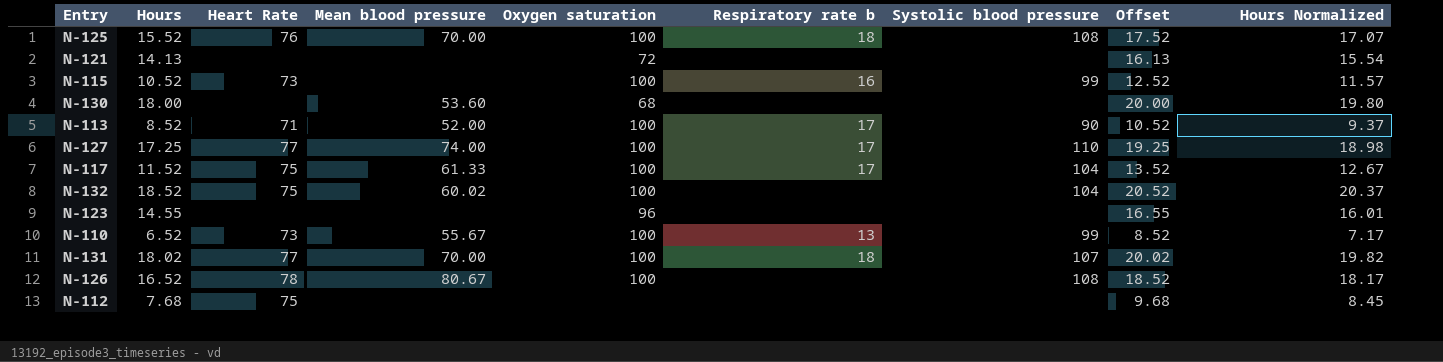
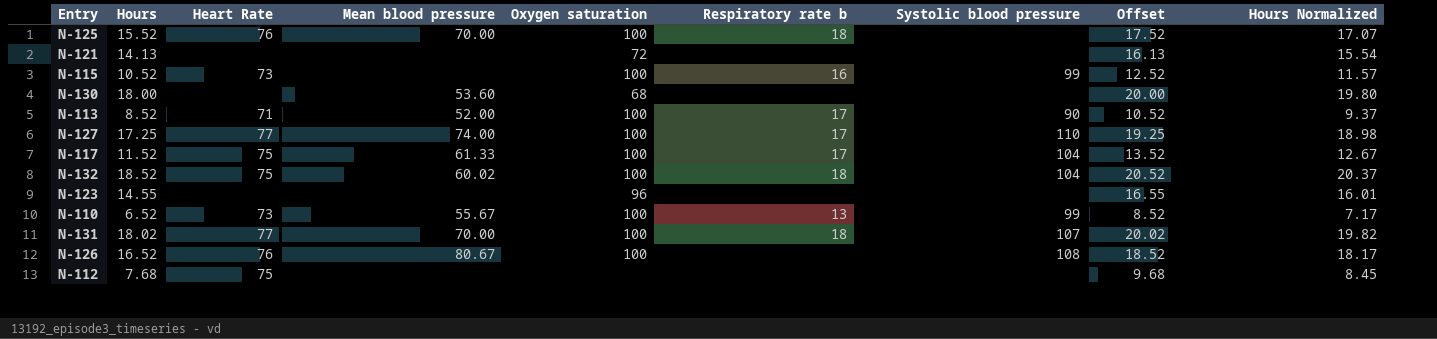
N-125 | Systolic blood pressure: 108 -> none
N-132 | Respiratory rate b: none -> 18
N-126 | Heart Rate: 78 -> 76

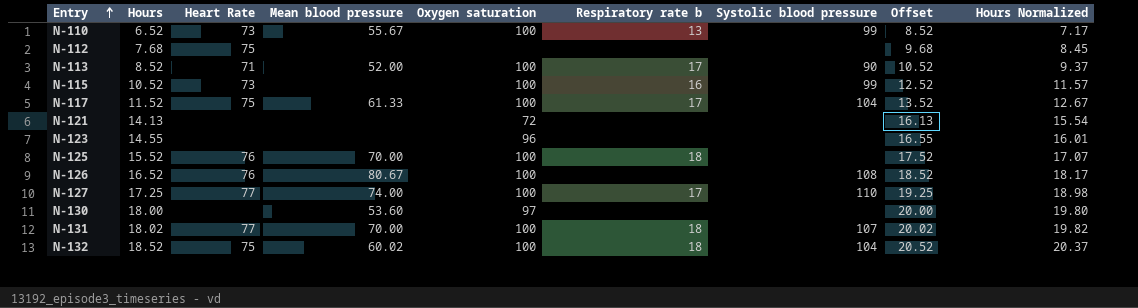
row order: none -> Entry ascending
N-130 | Oxygen saturation: 68 -> 97

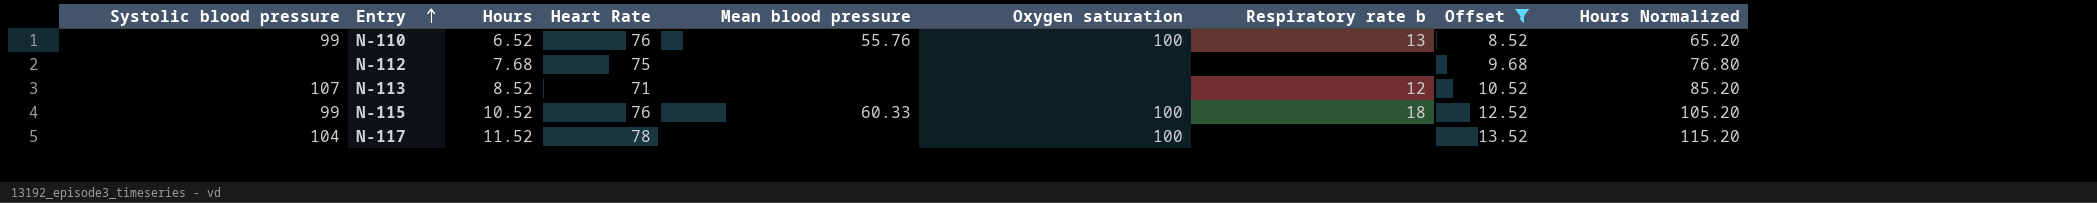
filter: none -> Offset <= 13.52
column Systolic blood pressure | position: 7 -> 1
column Hours Normalized | formula: [Hours] * 1.1 -> [Hours] * 10
N-110 | Heart Rate: 73 -> 76
N-110 | Mean blood pressure: 55.67 -> 55.76
N-113 | Systolic blood pressure: 90 -> 107
N-113 | Mean blood pressure: 52.00 -> none
N-113 | Oxygen saturation: 100 -> none
N-113 | Respiratory rate b: 17 -> 12
N-115 | Heart Rate: 73 -> 76
N-115 | Mean blood pressure: none -> 60.33
N-115 | Respiratory rate b: 16 -> 18
N-117 | Heart Rate: 75 -> 78
N-117 | Mean blood pressure: 61.33 -> none
N-117 | Respiratory rate b: 17 -> none

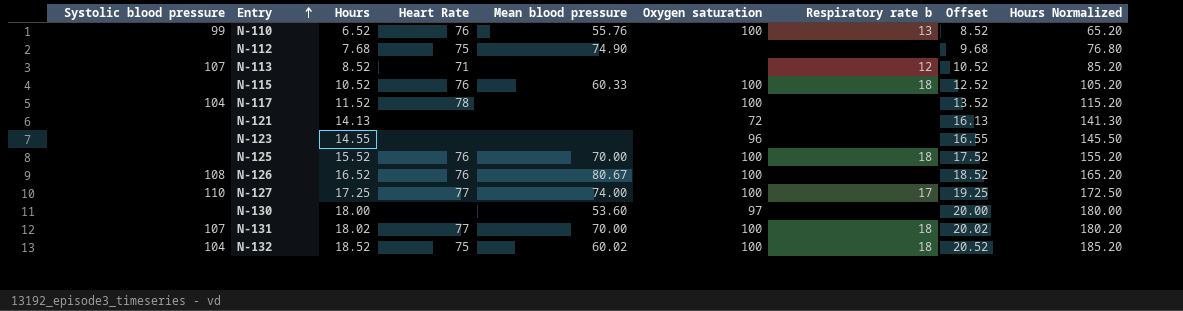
filter: Offset <= 13.52 -> none
N-112 | Mean blood pressure: none -> 74.90
N-115 | Systolic blood pressure: 99 -> none

